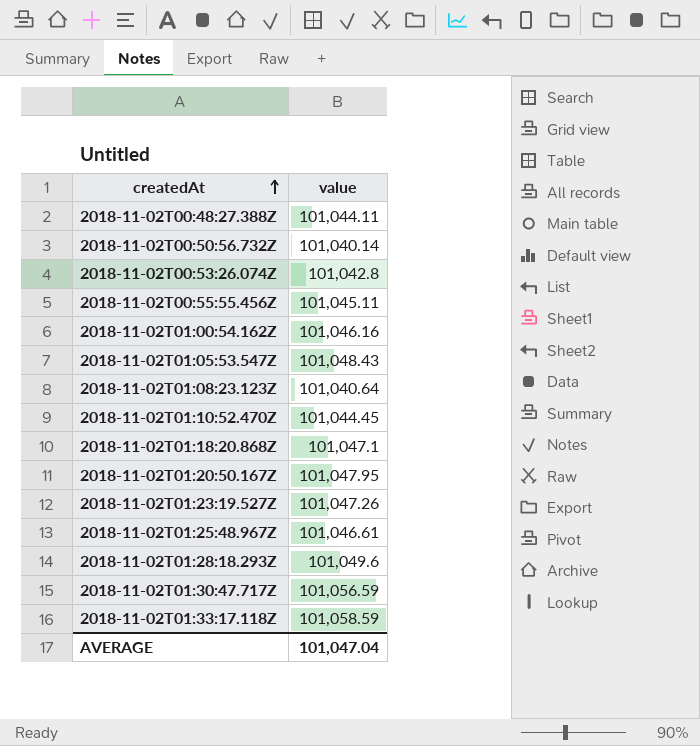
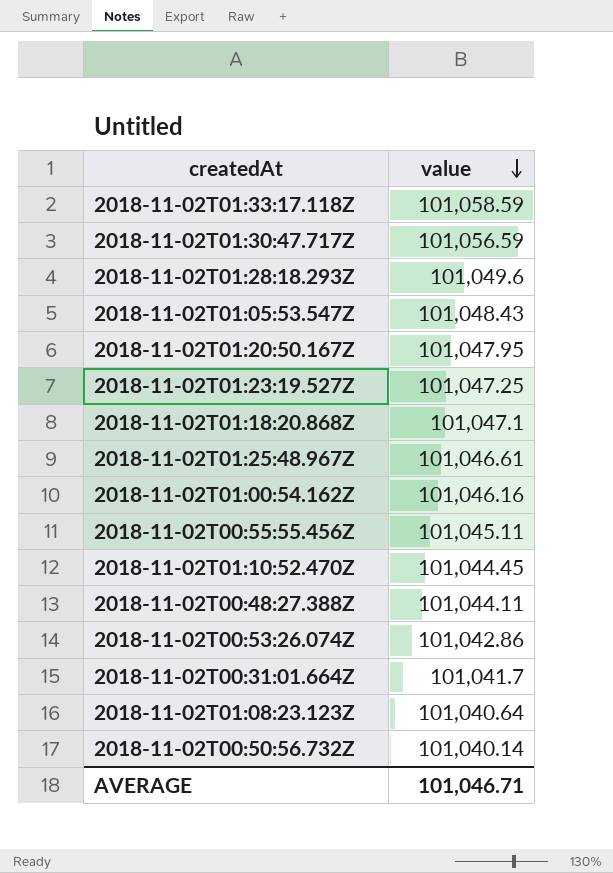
row order: createdAt ascending -> value descending
2018-11-02T01:23:19.527Z | value: 101,047.26 -> 101,047.25
2018-11-02T00:53:26.074Z | value: 101,042.8 -> 101,042.86
row 2018-11-02T00:31:01.664Z: none -> 101,041.7
AVERAGE | value: 101,047.04 -> 101,046.71

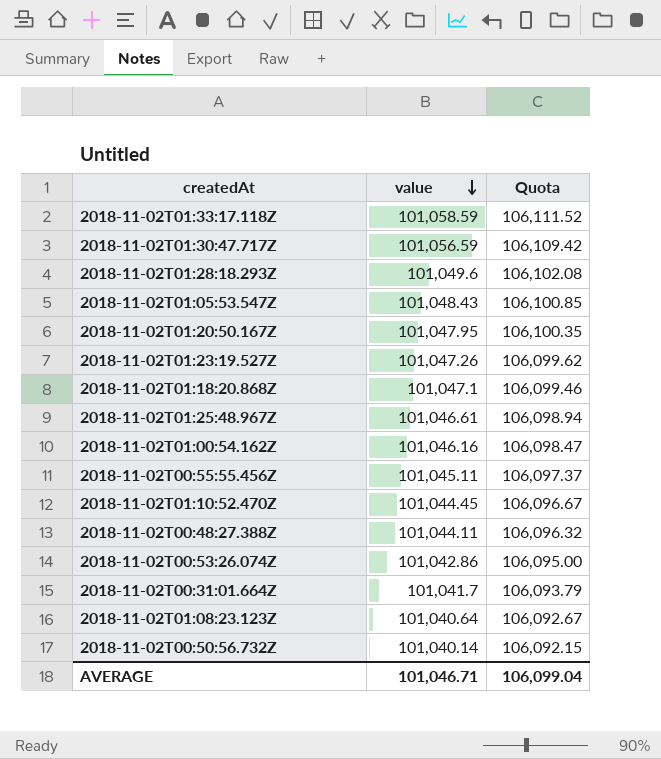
column Quota | formula: none -> [value] * 1.05
2018-11-02T01:23:19.527Z | value: 101,047.25 -> 101,047.26

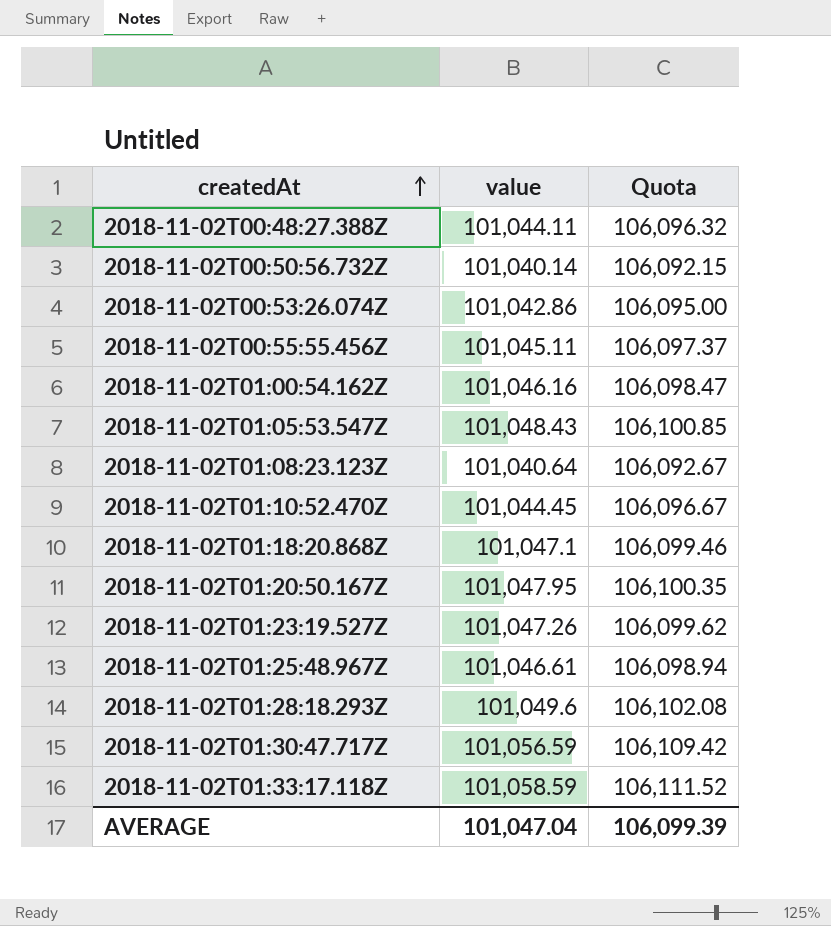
row order: value descending -> createdAt ascending
row 2018-11-02T00:31:01.664Z: 101,041.7 | 106,093.79 -> none
AVERAGE | value: 101,046.71 -> 101,047.04
AVERAGE | Quota: 106,099.04 -> 106,099.39

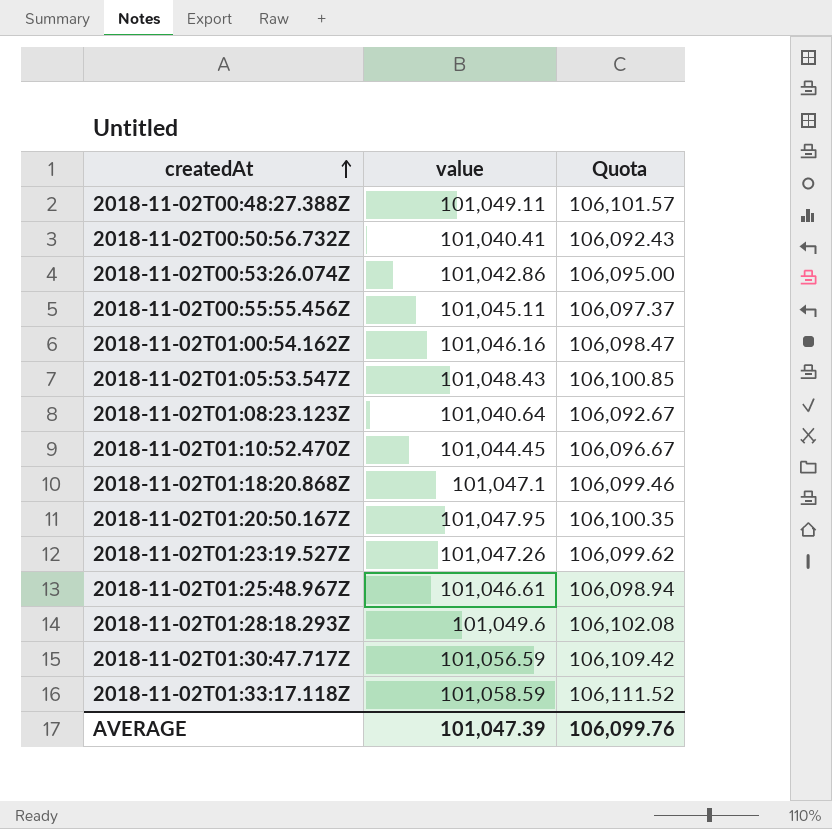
2018-11-02T00:48:27.388Z | value: 101,044.11 -> 101,049.11
2018-11-02T00:48:27.388Z | Quota: 106,096.32 -> 106,101.57
2018-11-02T00:50:56.732Z | value: 101,040.14 -> 101,040.41
2018-11-02T00:50:56.732Z | Quota: 106,092.15 -> 106,092.43
AVERAGE | value: 101,047.04 -> 101,047.39
AVERAGE | Quota: 106,099.39 -> 106,099.76

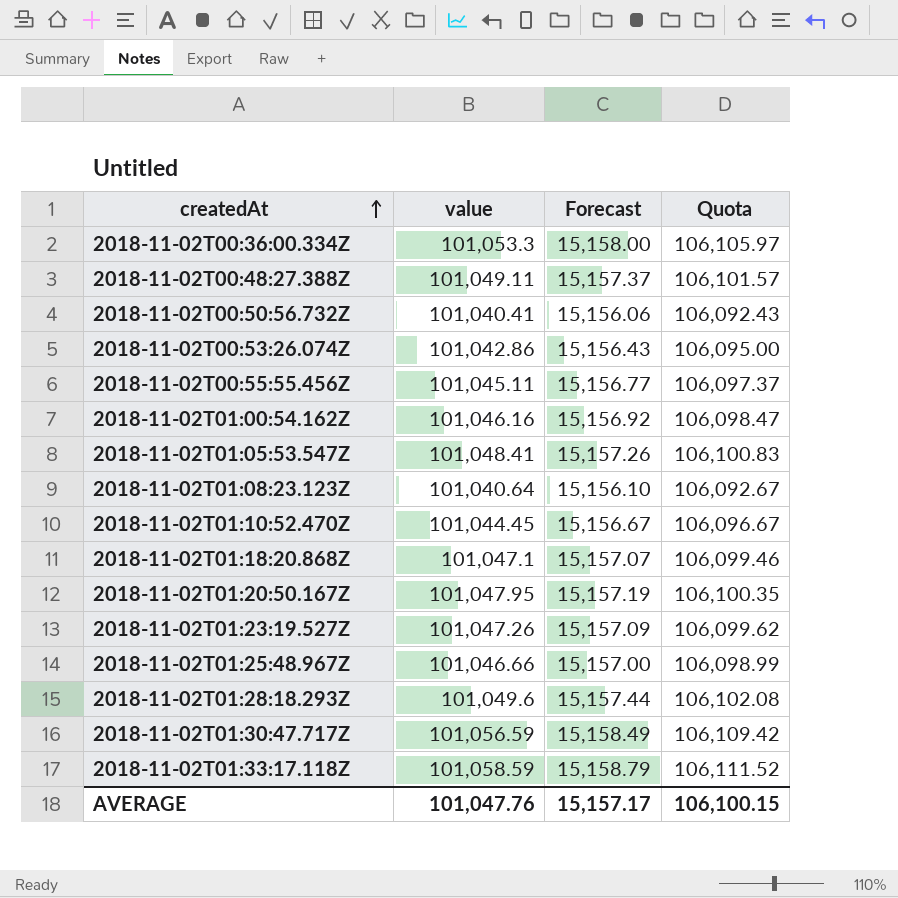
column Forecast | formula: none -> [value] * 0.15
row 2018-11-02T00:36:00.334Z: none -> 101,053.3 | 15,158.00 | 106,105.97
2018-11-02T01:05:53.547Z | value: 101,048.43 -> 101,048.41
2018-11-02T01:05:53.547Z | Quota: 106,100.85 -> 106,100.83
2018-11-02T01:25:48.967Z | value: 101,046.61 -> 101,046.66
2018-11-02T01:25:48.967Z | Quota: 106,098.94 -> 106,098.99
AVERAGE | value: 101,047.39 -> 101,047.76
AVERAGE | Quota: 106,099.76 -> 106,100.15

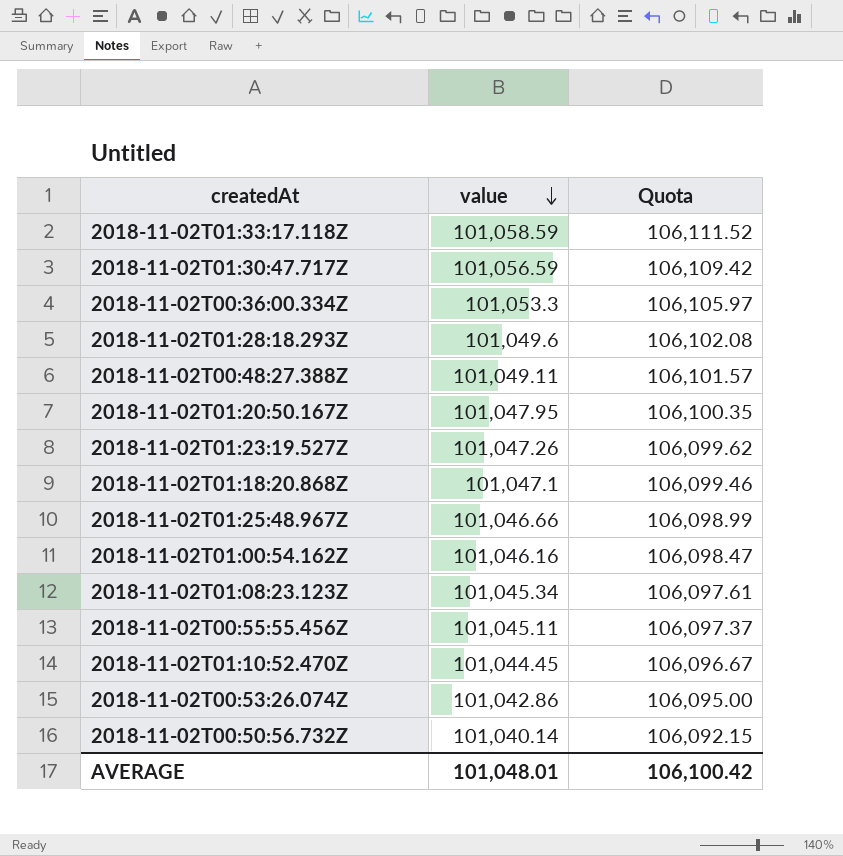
row order: createdAt ascending -> value descending
column Forecast | formula: [value] * 0.15 -> none
row 2018-11-02T01:05:53.547Z: 101,048.41 | 15,157.26 | 106,100.83 -> none
2018-11-02T01:08:23.123Z | value: 101,040.64 -> 101,045.34
2018-11-02T01:08:23.123Z | Quota: 106,092.67 -> 106,097.61
2018-11-02T00:50:56.732Z | value: 101,040.41 -> 101,040.14
2018-11-02T00:50:56.732Z | Quota: 106,092.43 -> 106,092.15
AVERAGE | value: 101,047.76 -> 101,048.01
AVERAGE | Quota: 106,100.15 -> 106,100.42

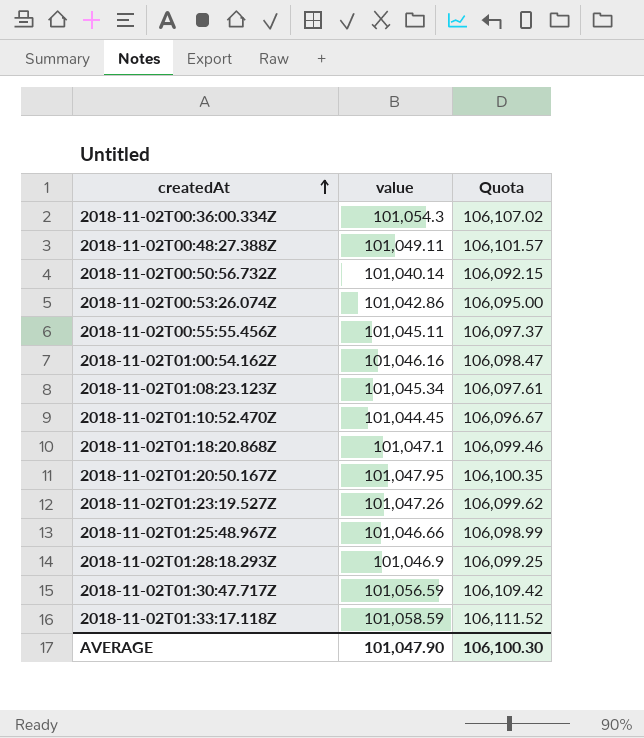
row order: value descending -> createdAt ascending
2018-11-02T00:36:00.334Z | value: 101,053.3 -> 101,054.3
2018-11-02T00:36:00.334Z | Quota: 106,105.97 -> 106,107.02
2018-11-02T01:28:18.293Z | value: 101,049.6 -> 101,046.9
2018-11-02T01:28:18.293Z | Quota: 106,102.08 -> 106,099.25
AVERAGE | value: 101,048.01 -> 101,047.90
AVERAGE | Quota: 106,100.42 -> 106,100.30

